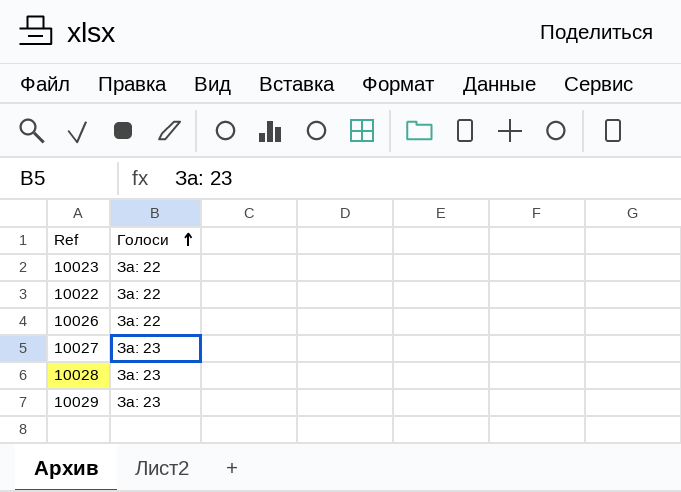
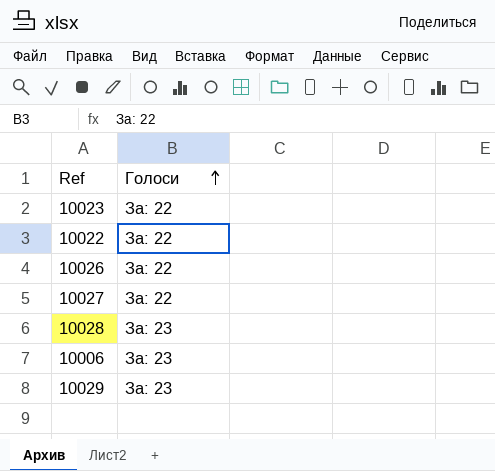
10027 | Голоси: За: 23 -> За: 22
row 10006: none -> За: 23

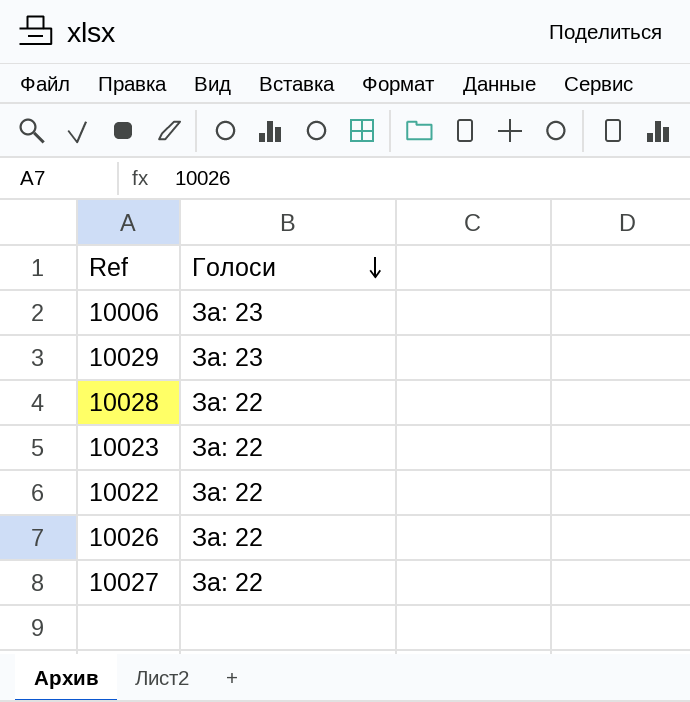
row order: Голоси ascending -> Голоси descending
10028 | Голоси: За: 23 -> За: 22

